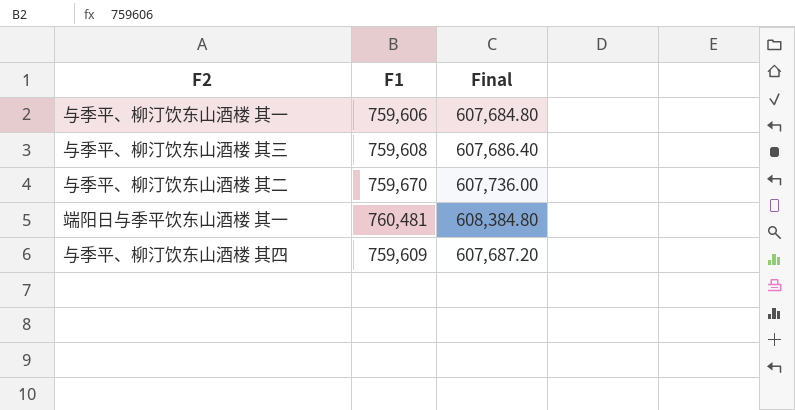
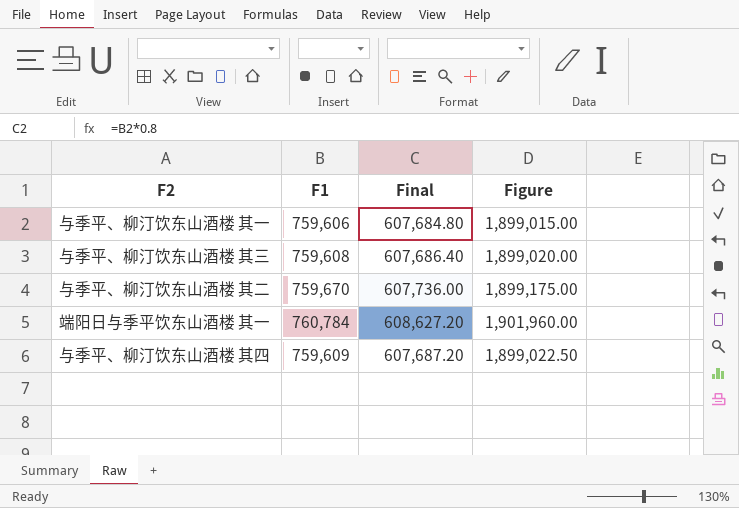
column Figure | formula: none -> [F1] * 2.5
端阳日与季平饮东山酒楼 其一 | F1: 760,481 -> 760,784
端阳日与季平饮东山酒楼 其一 | Final: 608,384.80 -> 608,627.20

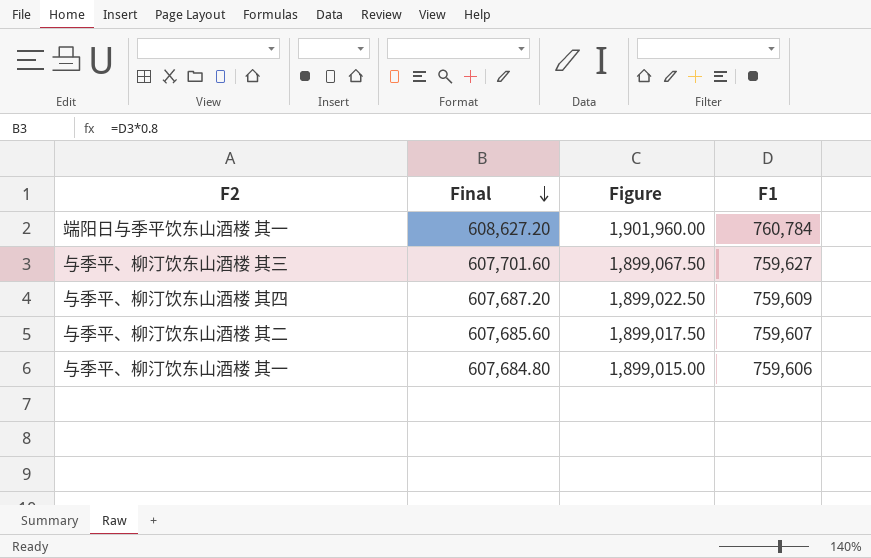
row order: none -> Final descending
column F1 | position: 2 -> 4
与季平、柳汀饮东山酒楼 其三 | Final: 607,686.40 -> 607,701.60
与季平、柳汀饮东山酒楼 其三 | Figure: 1,899,020.00 -> 1,899,067.50
与季平、柳汀饮东山酒楼 其三 | F1: 759,608 -> 759,627
与季平、柳汀饮东山酒楼 其二 | Final: 607,736.00 -> 607,685.60
与季平、柳汀饮东山酒楼 其二 | Figure: 1,899,175.00 -> 1,899,017.50
与季平、柳汀饮东山酒楼 其二 | F1: 759,670 -> 759,607

